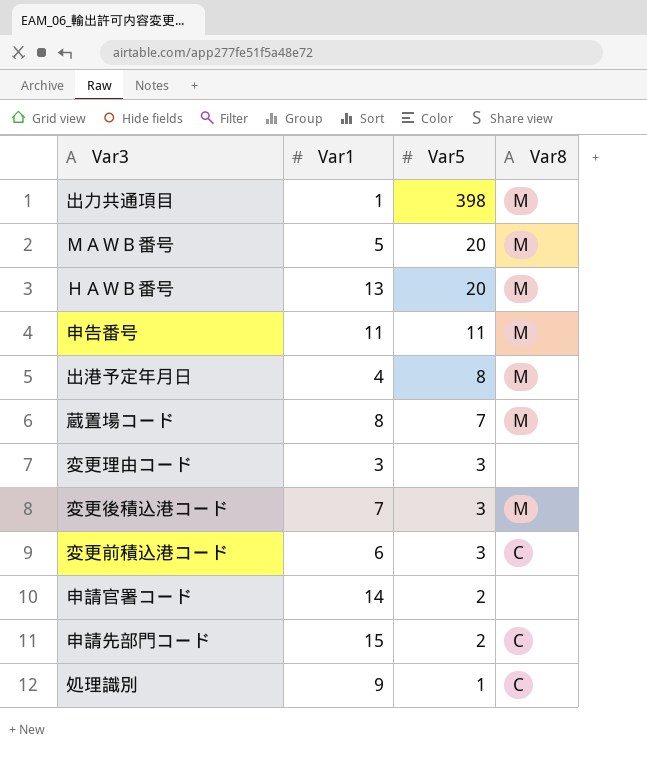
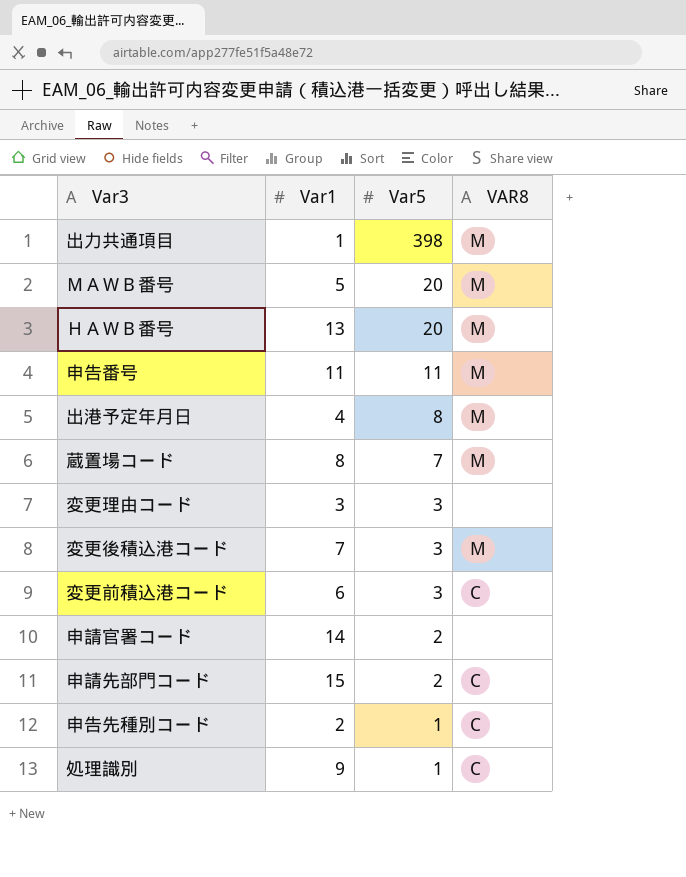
column name: Var8 -> VAR8
row 申告先種別コード: none -> 2 | 1 | C

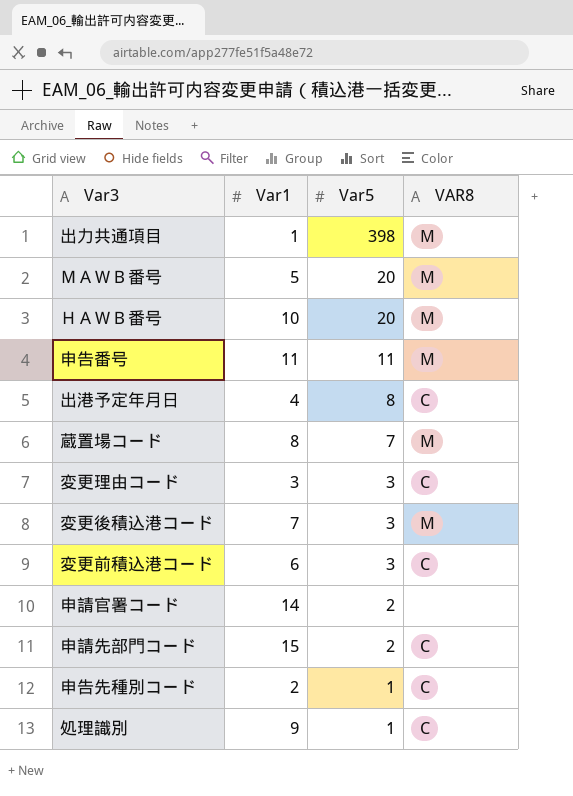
ＨＡＷＢ番号 | Var1: 13 -> 10
出港予定年月日 | VAR8: M -> C
変更理由コード | VAR8: none -> C

